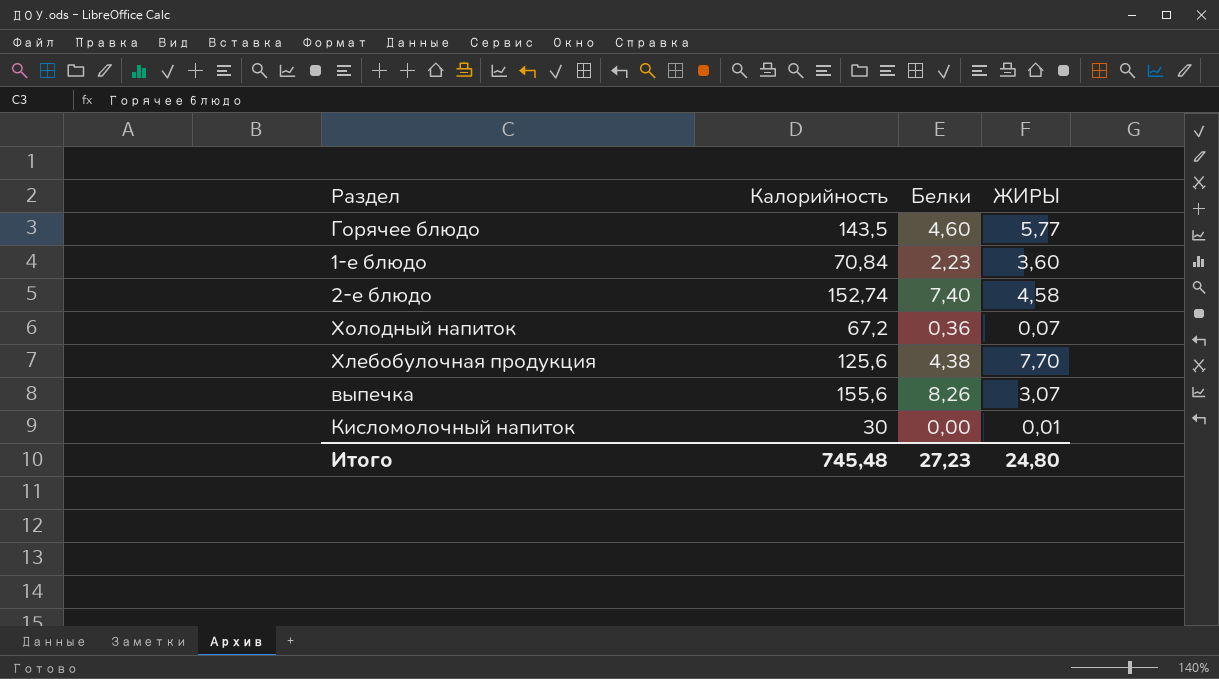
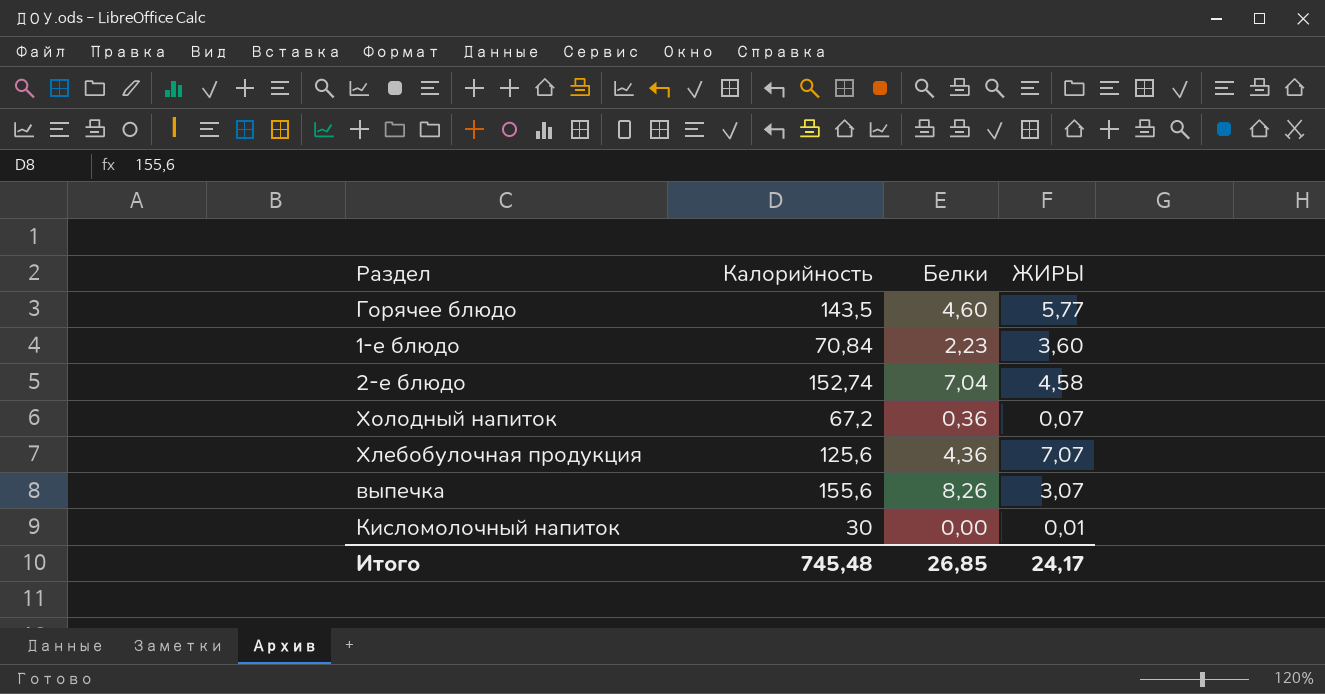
2-е блюдо | Белки: 7,40 -> 7,04
Хлебобулочная продукция | Белки: 4,38 -> 4,36
Хлебобулочная продукция | ЖИРЫ: 7,70 -> 7,07
Итого | Белки: 27,23 -> 26,85
Итого | ЖИРЫ: 24,80 -> 24,17

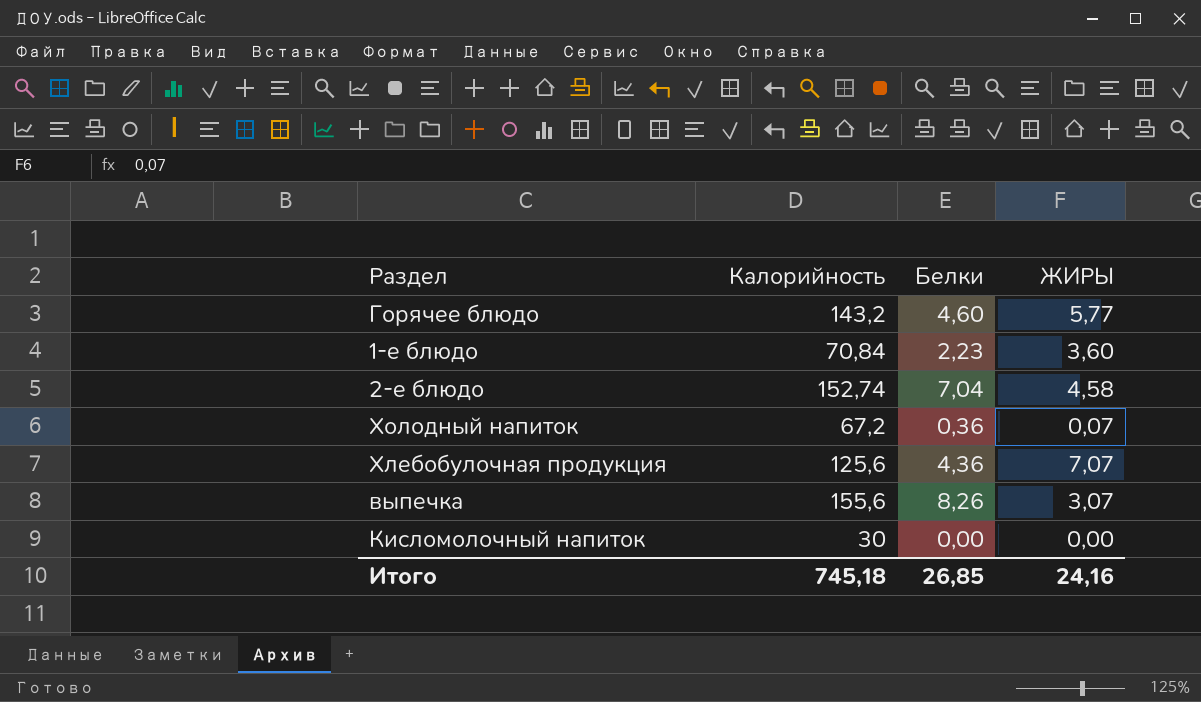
Горячее блюдо | Калорийность: 143,5 -> 143,2
Кисломолочный напиток | ЖИРЫ: 0,01 -> 0,00
Итого | Калорийность: 745,48 -> 745,18
Итого | ЖИРЫ: 24,17 -> 24,16

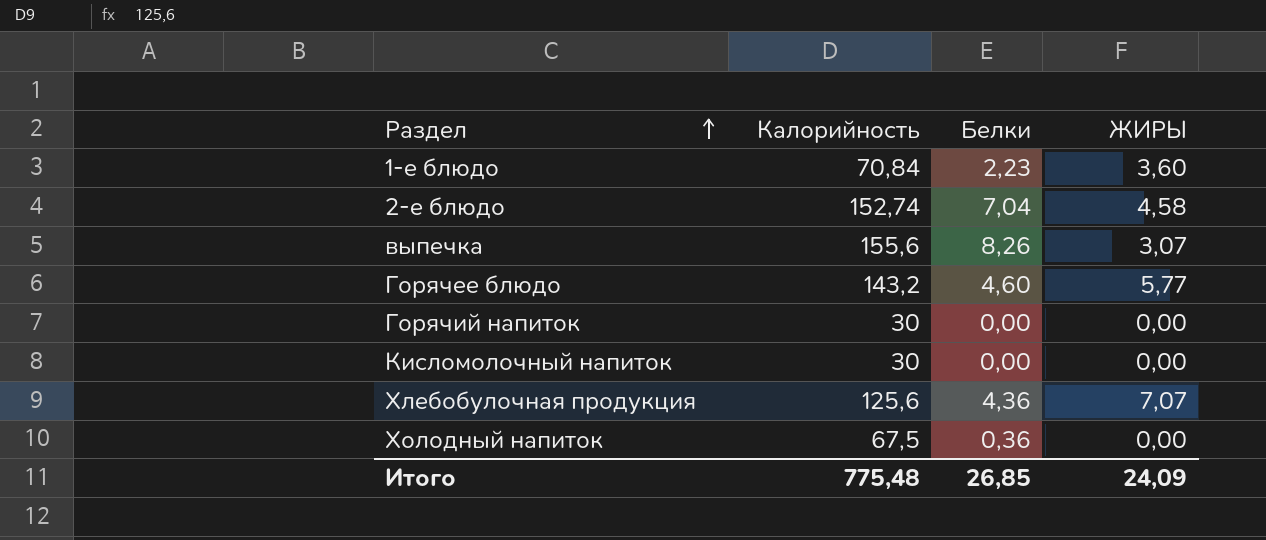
row order: none -> Раздел ascending
row Горячий напиток: none -> 30 | 0,00 | 0,00
Холодный напиток | Калорийность: 67,2 -> 67,5
Холодный напиток | ЖИРЫ: 0,07 -> 0,00
Итого | Калорийность: 745,18 -> 775,48
Итого | ЖИРЫ: 24,16 -> 24,09

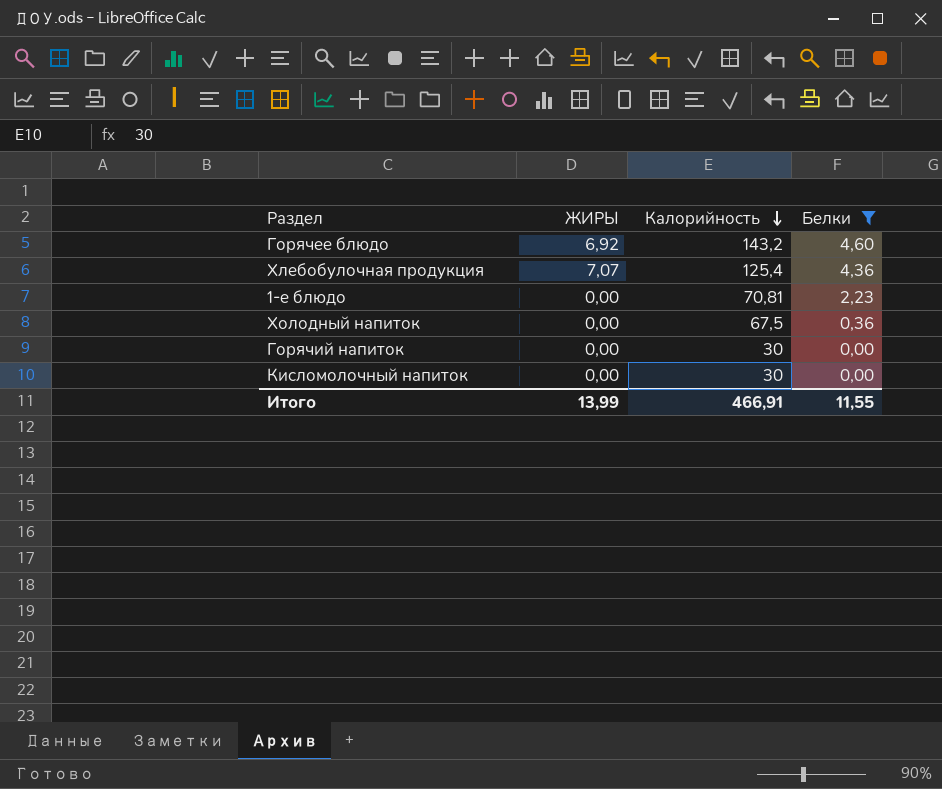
filter: none -> Белки <= 4,60
row order: Раздел ascending -> Калорийность descending
column ЖИРЫ | position: 4 -> 2
Горячее блюдо | ЖИРЫ: 5,77 -> 6,92
Хлебобулочная продукция | Калорийность: 125,6 -> 125,4
1-е блюдо | ЖИРЫ: 3,60 -> 0,00
1-е блюдо | Калорийность: 70,84 -> 70,81
Итого | ЖИРЫ: 24,09 -> 13,99
Итого | Калорийность: 775,48 -> 466,91
Итого | Белки: 26,85 -> 11,55

